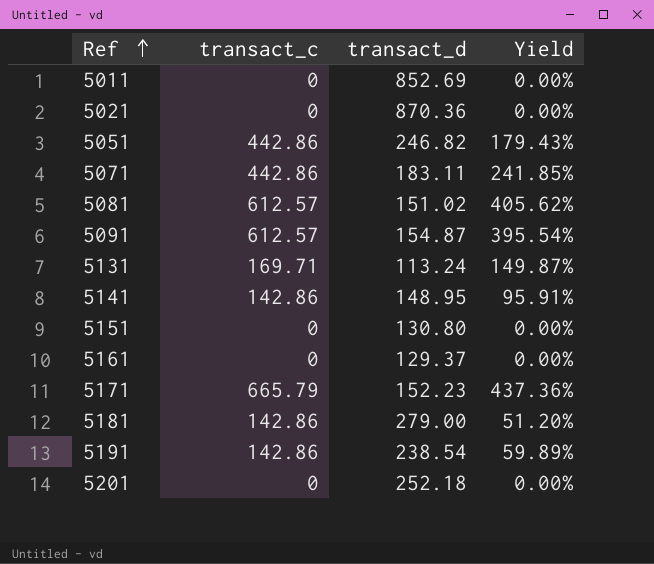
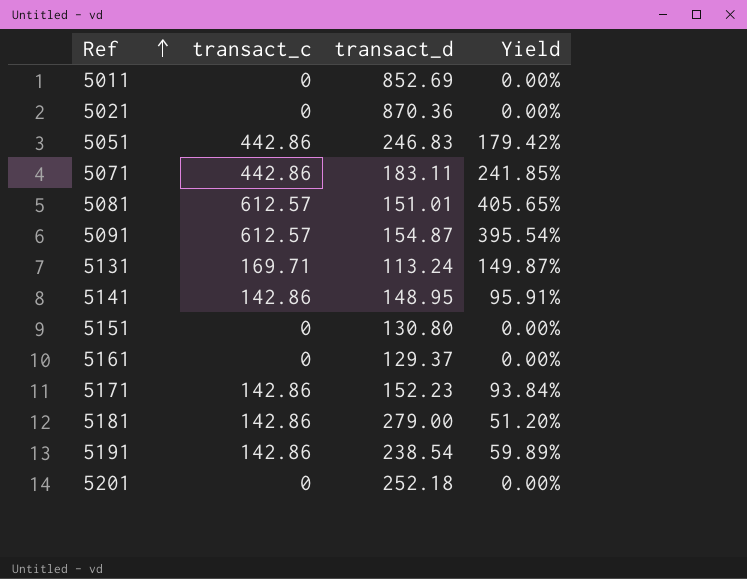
5051 | transact_d: 246.82 -> 246.83
5051 | Yield: 179.43% -> 179.42%
5081 | transact_d: 151.02 -> 151.01
5081 | Yield: 405.62% -> 405.65%
5171 | transact_c: 665.79 -> 142.86
5171 | Yield: 437.36% -> 93.84%

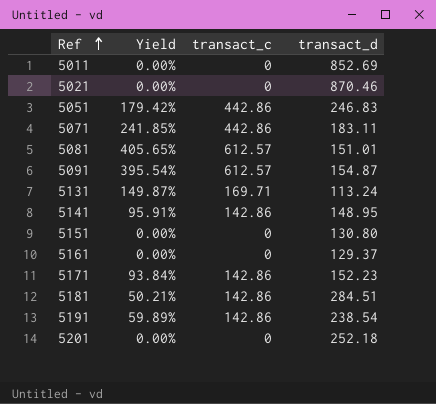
column Yield | position: 4 -> 2
5021 | transact_d: 870.36 -> 870.46
5181 | Yield: 51.20% -> 50.21%
5181 | transact_d: 279.00 -> 284.51

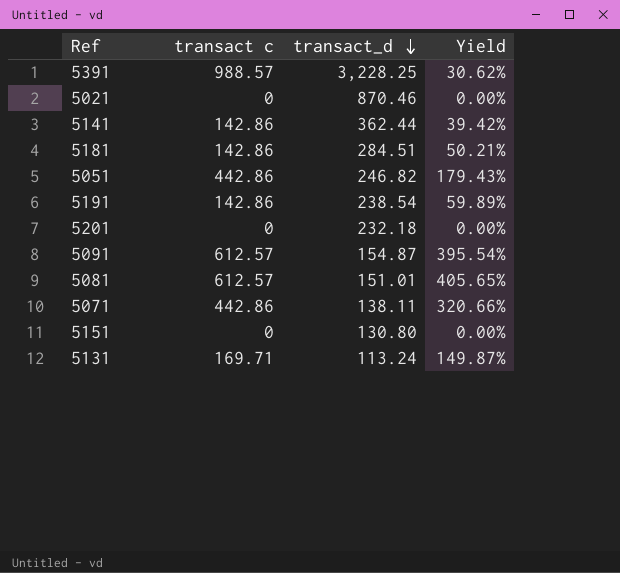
row order: Ref ascending -> transact_d descending
column name: transact_c -> transact c
column Yield | position: 2 -> 4
row 5011: 0.00% | 0 | 852.69 -> none
row 5161: 0.00% | 0 | 129.37 -> none
row 5171: 93.84% | 142.86 | 152.23 -> none
row 5391: none -> 988.57 | 3,228.25 | 30.62%
5141 | transact_d: 148.95 -> 362.44
5141 | Yield: 95.91% -> 39.42%
5051 | transact_d: 246.83 -> 246.82
5051 | Yield: 179.42% -> 179.43%
5201 | transact_d: 252.18 -> 232.18
5071 | transact_d: 183.11 -> 138.11
5071 | Yield: 241.85% -> 320.66%

